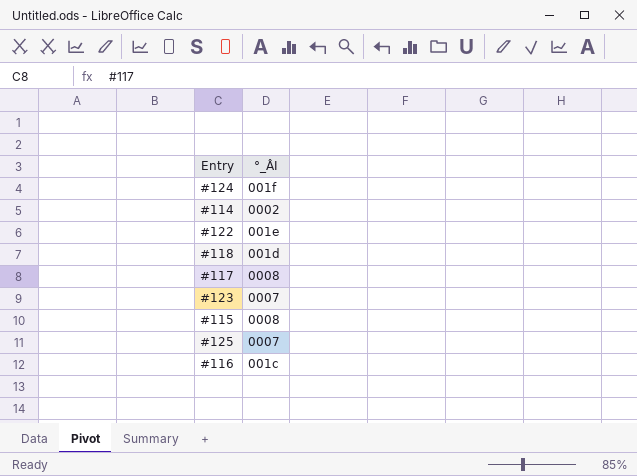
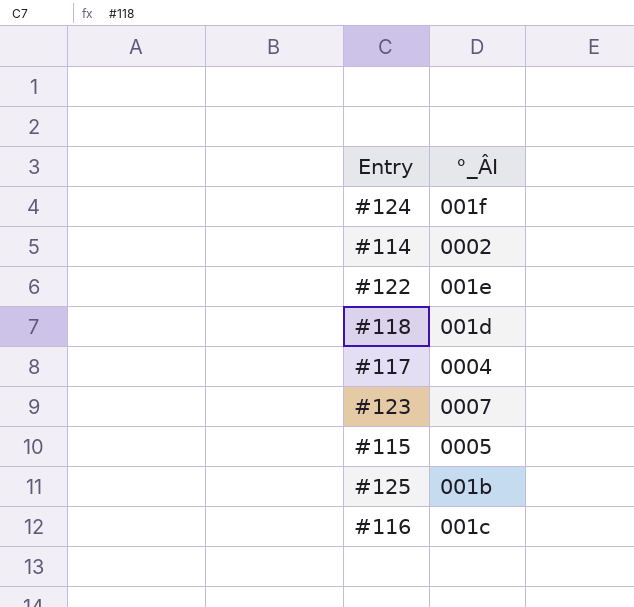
#117 | °_ÂI: 0008 -> 0004
#115 | °_ÂI: 0008 -> 0005
#125 | °_ÂI: 0007 -> 001b

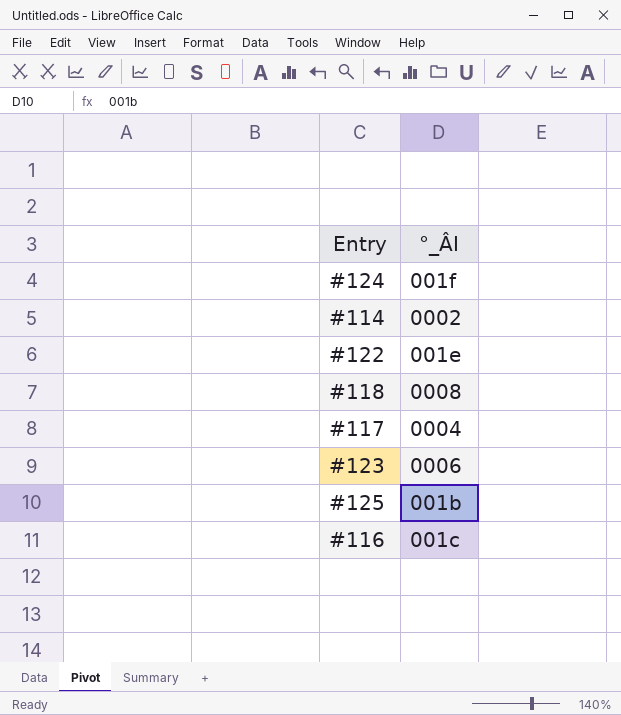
row #115: 0005 -> none
#118 | °_ÂI: 001d -> 0008
#123 | °_ÂI: 0007 -> 0006

